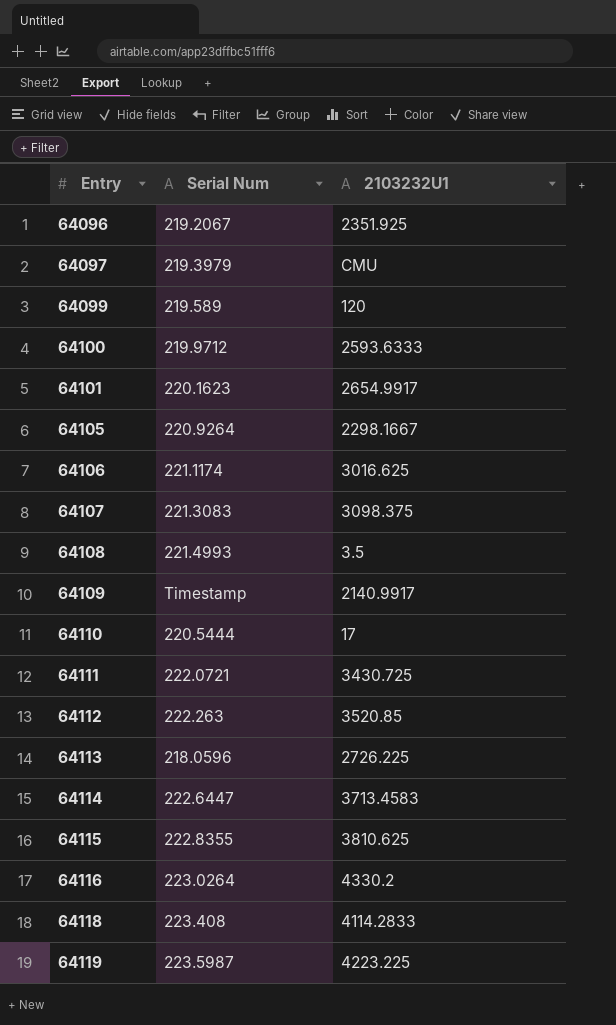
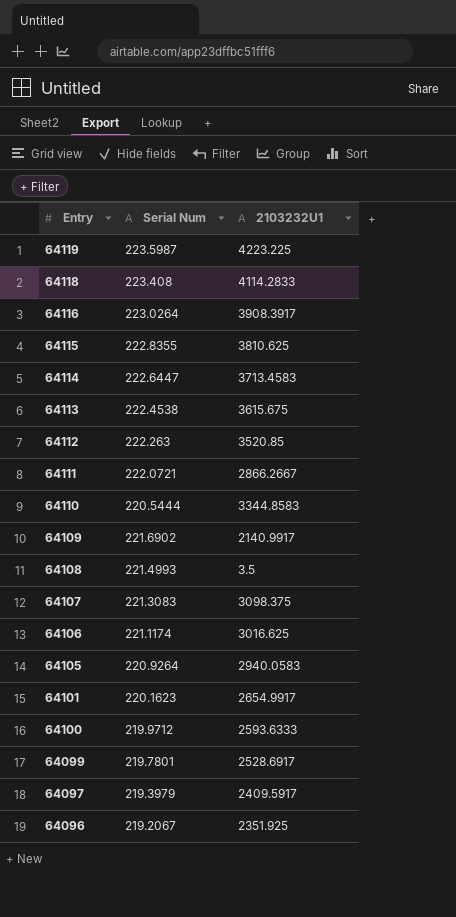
row order: Entry ascending -> Entry descending
64116 | 2103232U1: 4330.2 -> 3908.3917
64113 | Serial Num: 218.0596 -> 222.4538
64113 | 2103232U1: 2726.225 -> 3615.675
64111 | 2103232U1: 3430.725 -> 2866.2667
64110 | 2103232U1: 17 -> 3344.8583
64109 | Serial Num: Timestamp -> 221.6902
64105 | 2103232U1: 2298.1667 -> 2940.0583
64099 | Serial Num: 219.589 -> 219.7801
64099 | 2103232U1: 120 -> 2528.6917
64097 | 2103232U1: CMU -> 2409.5917

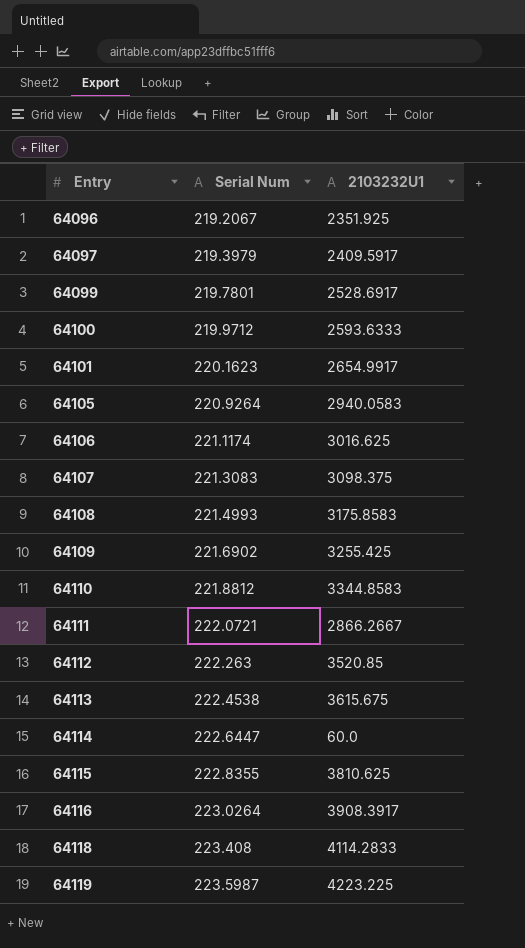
row order: Entry descending -> Entry ascending
64108 | 2103232U1: 3.5 -> 3175.8583
64109 | 2103232U1: 2140.9917 -> 3255.425
64110 | Serial Num: 220.5444 -> 221.8812
64114 | 2103232U1: 3713.4583 -> 60.0

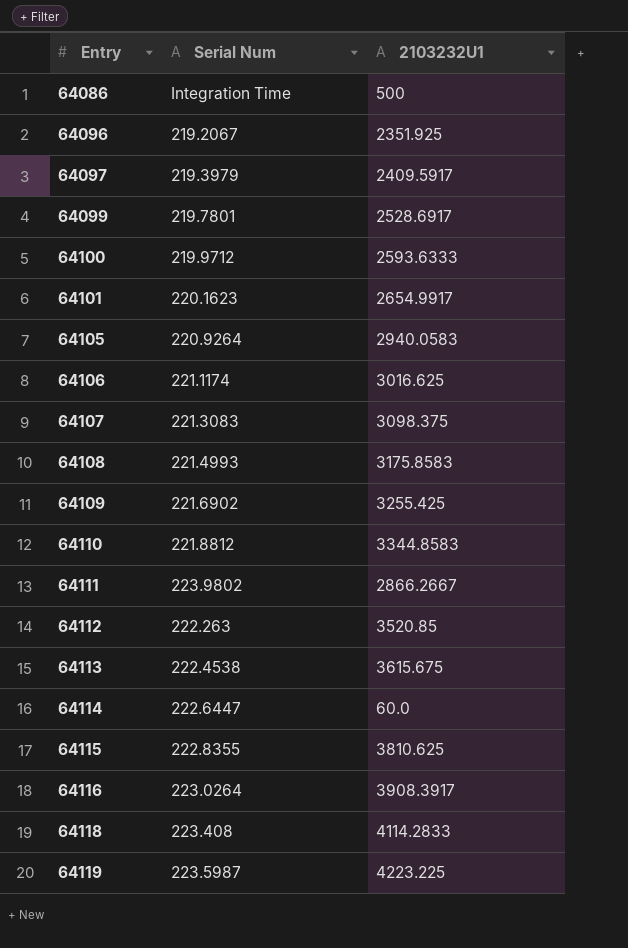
row 64086: none -> Integration Time | 500
64111 | Serial Num: 222.0721 -> 223.9802

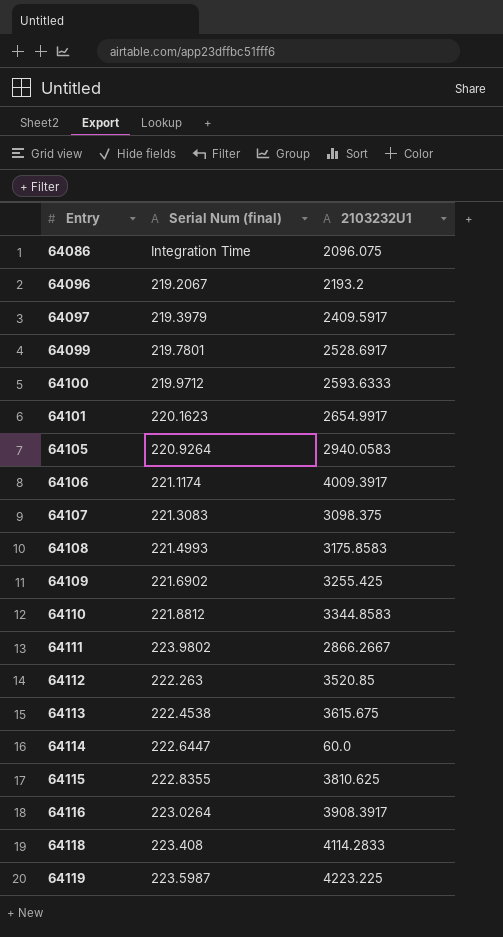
column name: Serial Num -> Serial Num (final)
64086 | 2103232U1: 500 -> 2096.075
64096 | 2103232U1: 2351.925 -> 2193.2
64106 | 2103232U1: 3016.625 -> 4009.3917

